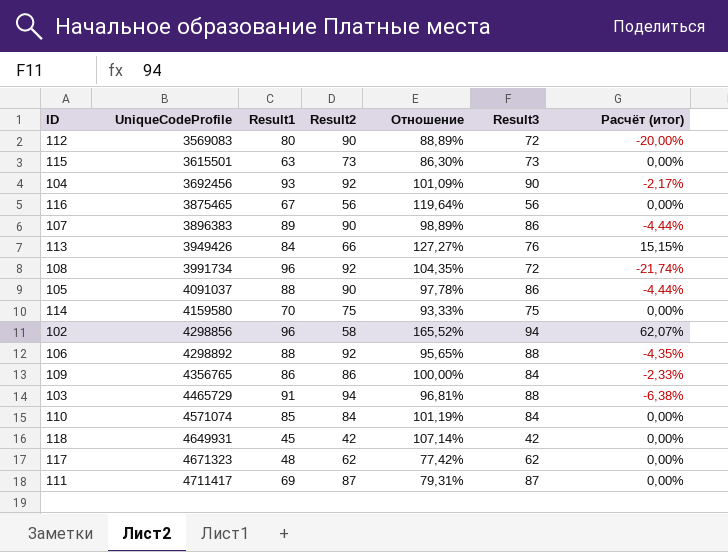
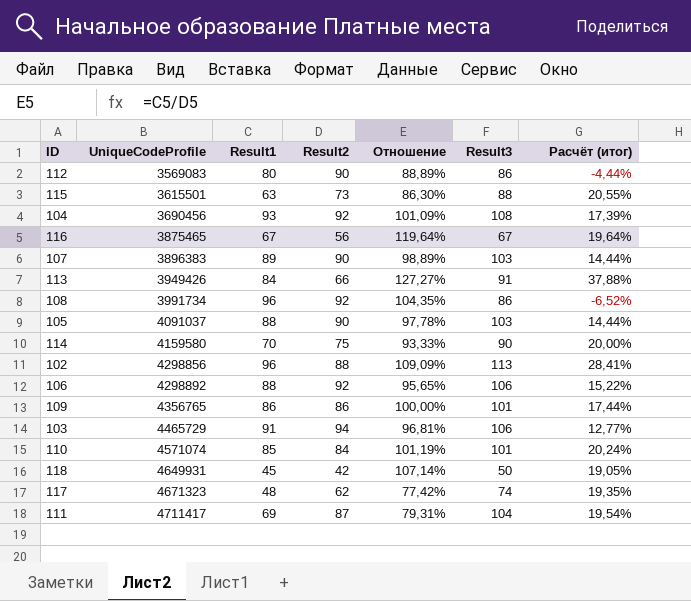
112 | Result3: 72 -> 86
112 | Расчёт (итог): -20,00% -> -4,44%
115 | Result3: 73 -> 88
115 | Расчёт (итог): 0,00% -> 20,55%
104 | UniqueCodeProfile: 3692456 -> 3690456
104 | Result3: 90 -> 108
104 | Расчёт (итог): -2,17% -> 17,39%
116 | Result3: 56 -> 67
116 | Расчёт (итог): 0,00% -> 19,64%
107 | Result3: 86 -> 103
107 | Расчёт (итог): -4,44% -> 14,44%
113 | Result3: 76 -> 91
113 | Расчёт (итог): 15,15% -> 37,88%
108 | Result3: 72 -> 86
108 | Расчёт (итог): -21,74% -> -6,52%
105 | Result3: 86 -> 103
105 | Расчёт (итог): -4,44% -> 14,44%
114 | Result3: 75 -> 90
114 | Расчёт (итог): 0,00% -> 20,00%
102 | Result2: 58 -> 88
102 | Отношение: 165,52% -> 109,09%
102 | Result3: 94 -> 113
102 | Расчёт (итог): 62,07% -> 28,41%
106 | Result3: 88 -> 106
106 | Расчёт (итог): -4,35% -> 15,22%
109 | Result3: 84 -> 101
109 | Расчёт (итог): -2,33% -> 17,44%
103 | Result3: 88 -> 106
103 | Расчёт (итог): -6,38% -> 12,77%
110 | Result3: 84 -> 101
110 | Расчёт (итог): 0,00% -> 20,24%
118 | Result3: 42 -> 50
118 | Расчёт (итог): 0,00% -> 19,05%
117 | Result3: 62 -> 74
117 | Расчёт (итог): 0,00% -> 19,35%
111 | Result3: 87 -> 104
111 | Расчёт (итог): 0,00% -> 19,54%

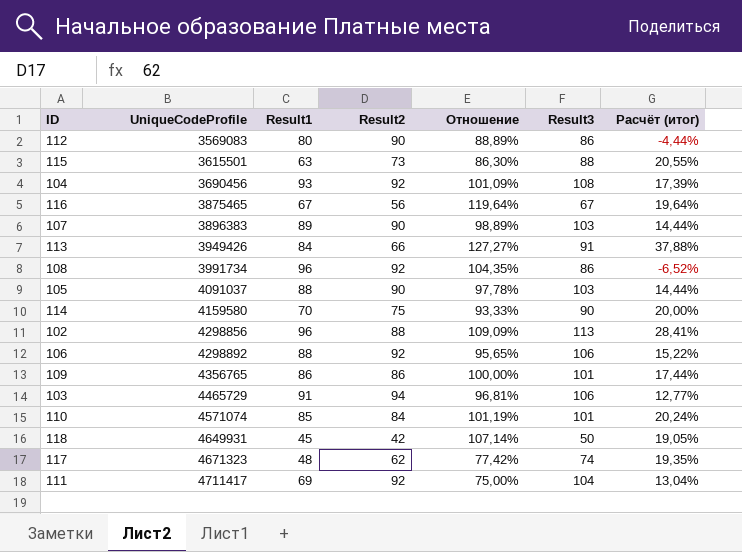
111 | Result2: 87 -> 92
111 | Отношение: 79,31% -> 75,00%
111 | Расчёт (итог): 19,54% -> 13,04%

